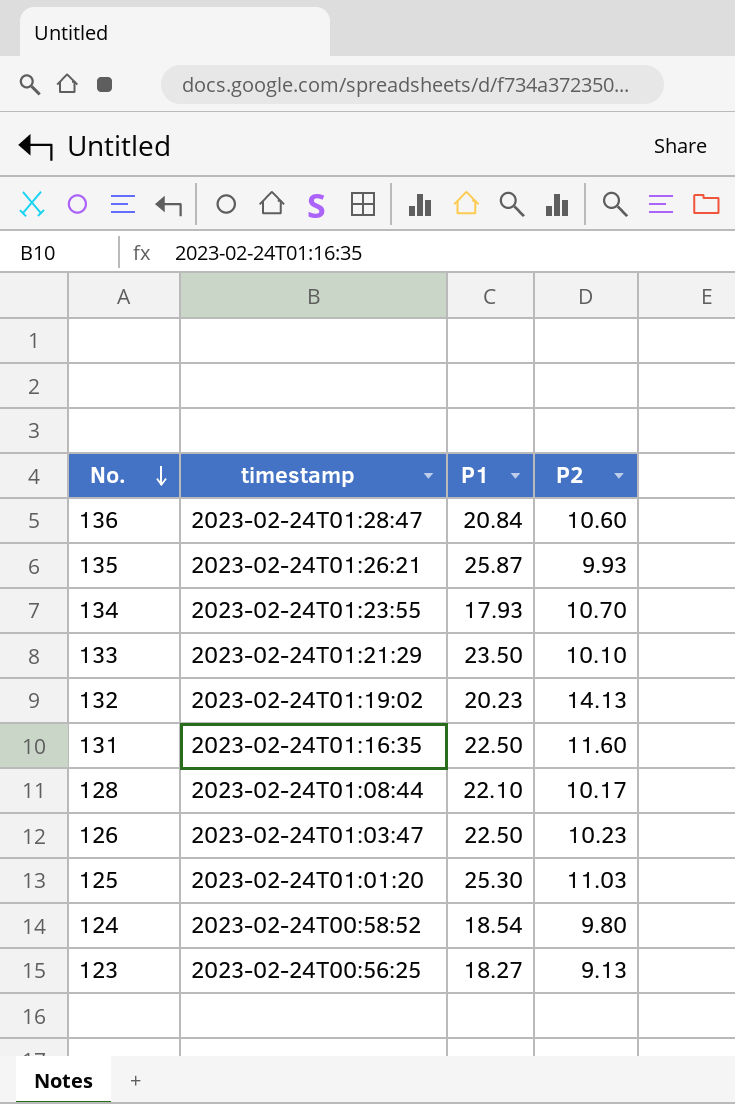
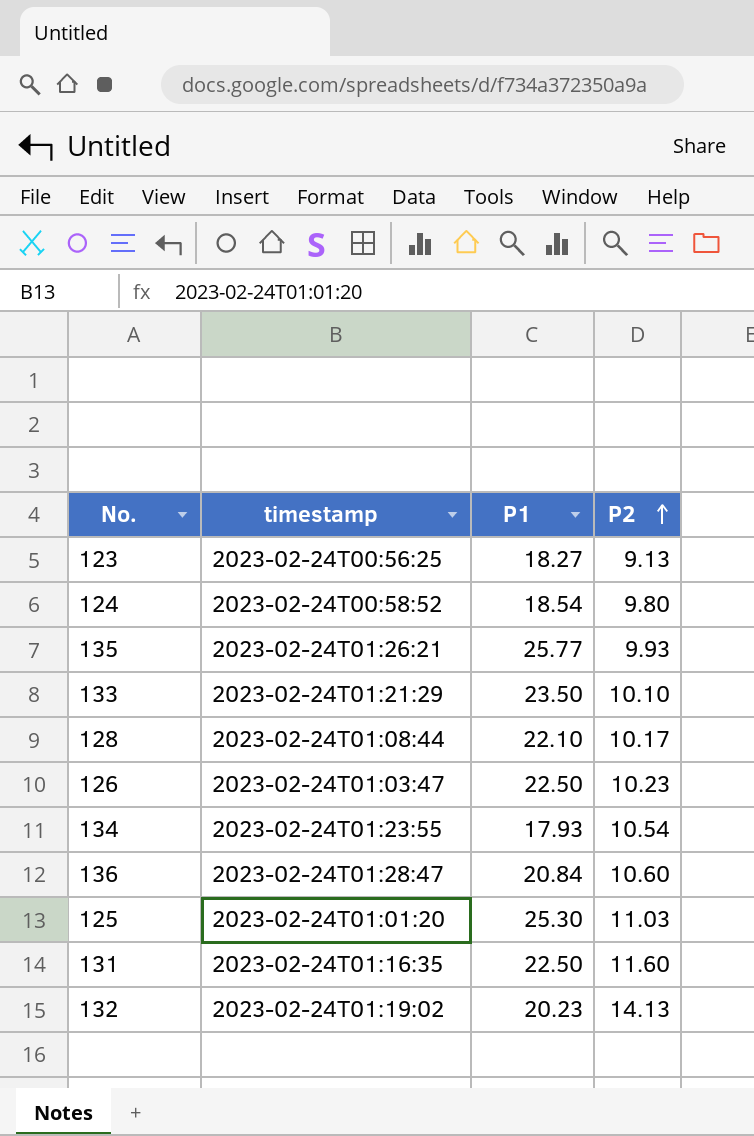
row order: No. descending -> P2 ascending
135 | P1: 25.87 -> 25.77
134 | P2: 10.70 -> 10.54

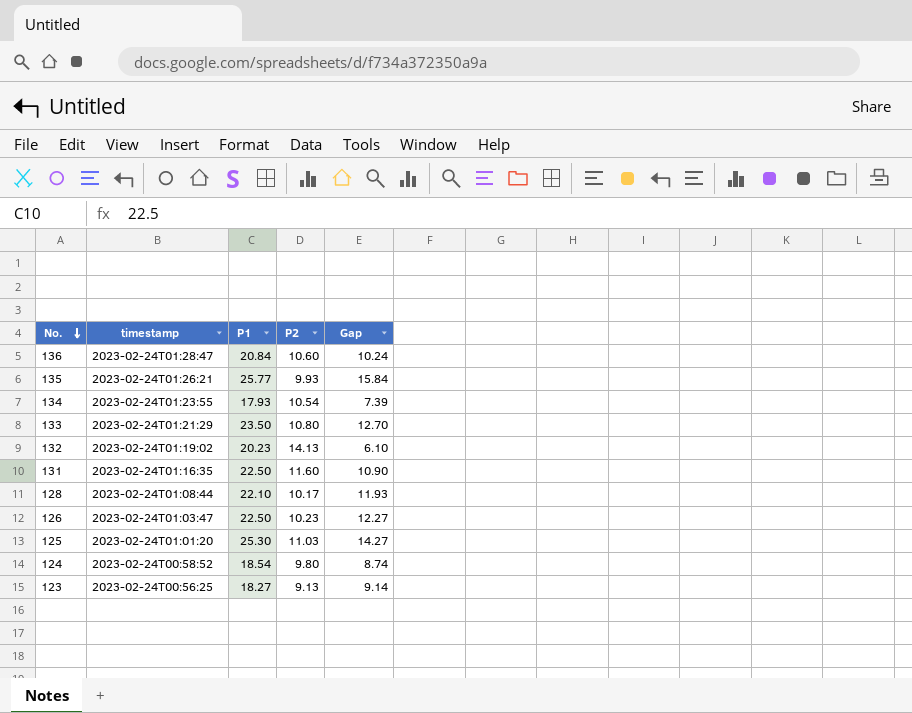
row order: P2 ascending -> No. descending
column Gap | formula: none -> [P1] - [P2]
133 | P2: 10.10 -> 10.80

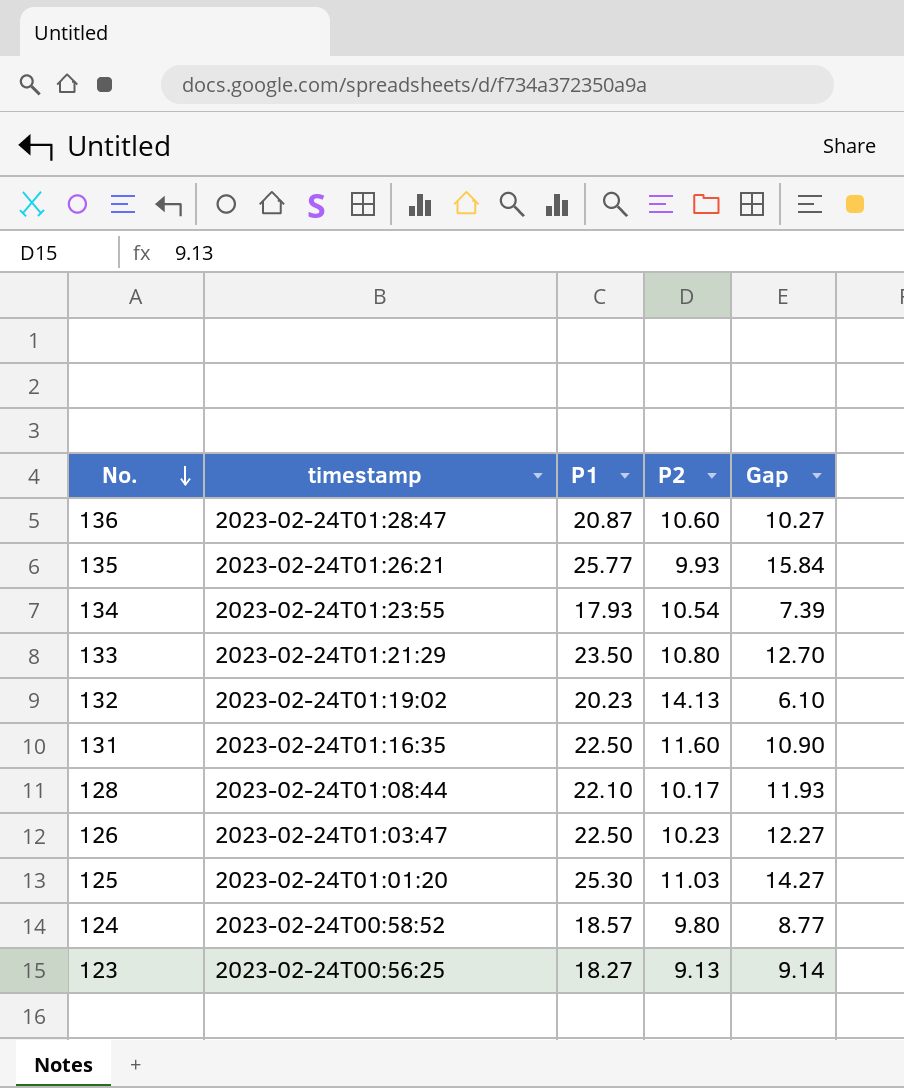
136 | P1: 20.84 -> 20.87
136 | Gap: 10.24 -> 10.27
124 | P1: 18.54 -> 18.57
124 | Gap: 8.74 -> 8.77

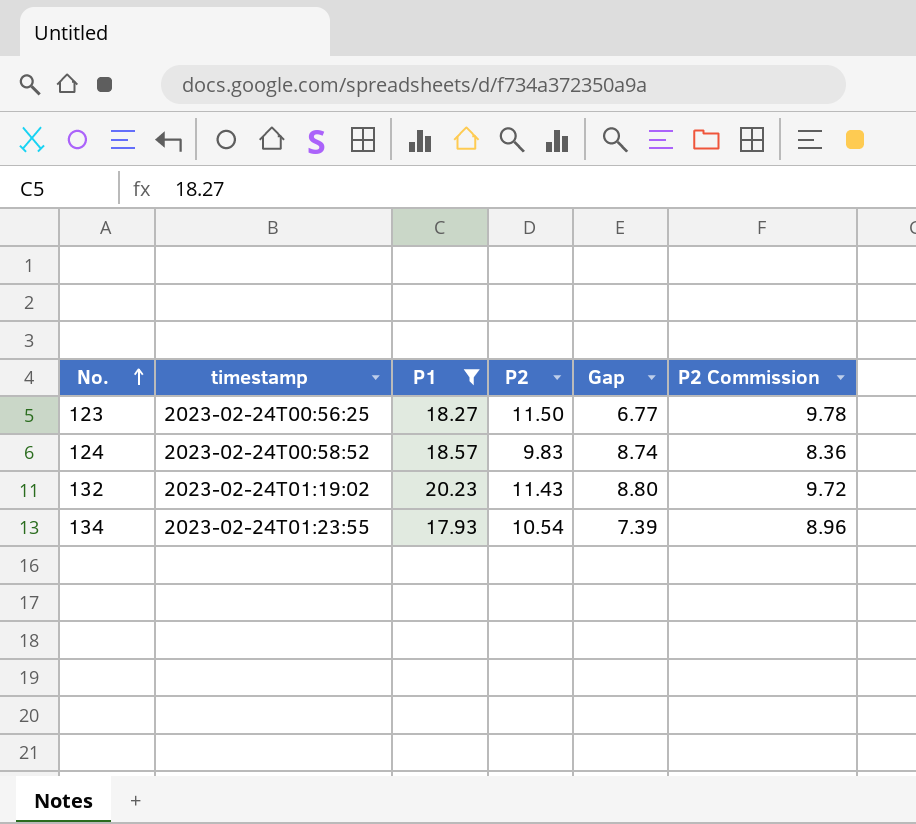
filter: none -> P1 <= 20.23
row order: No. descending -> No. ascending
column P2 Commission | formula: none -> [P2] * 0.85
123 | P2: 9.13 -> 11.50
123 | Gap: 9.14 -> 6.77
124 | P2: 9.80 -> 9.83
124 | Gap: 8.77 -> 8.74
132 | P2: 14.13 -> 11.43
132 | Gap: 6.10 -> 8.80

